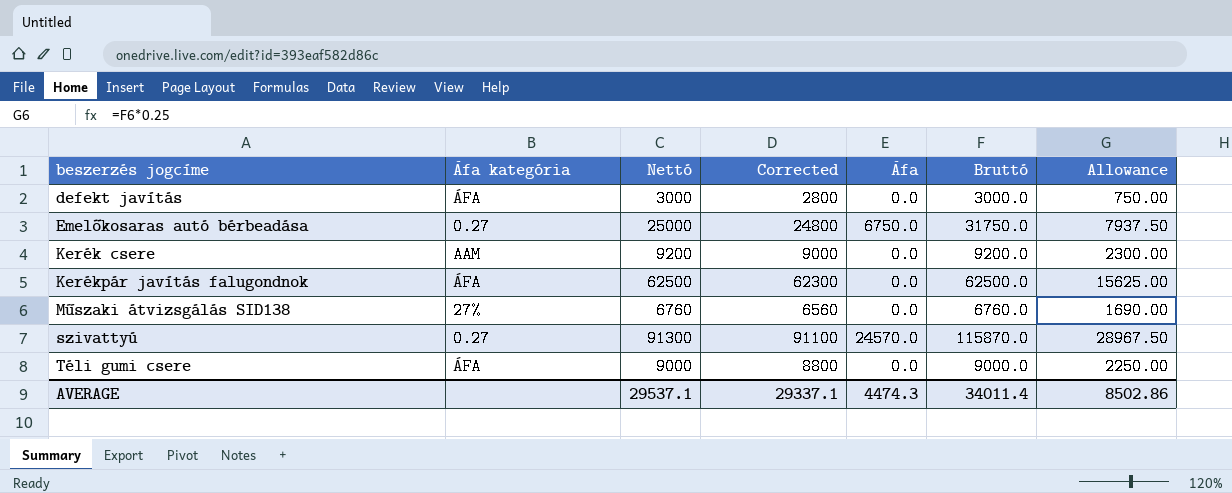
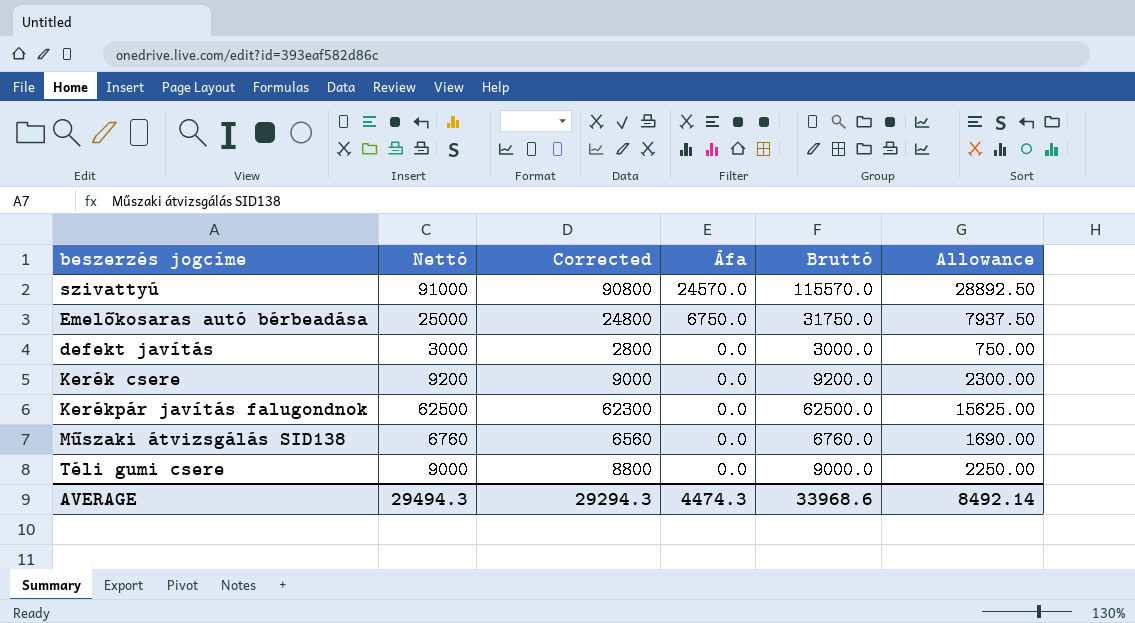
row order: beszerzés jogcíme ascending -> Áfa descending
column Áfa kategória | position: 2 -> none
szivattyú | Nettó: 91300 -> 91000
szivattyú | Corrected: 91100 -> 90800
szivattyú | Bruttó: 115870.0 -> 115570.0
szivattyú | Allowance: 28967.50 -> 28892.50
AVERAGE | Nettó: 29537.1 -> 29494.3
AVERAGE | Corrected: 29337.1 -> 29294.3
AVERAGE | Bruttó: 34011.4 -> 33968.6
AVERAGE | Allowance: 8502.86 -> 8492.14

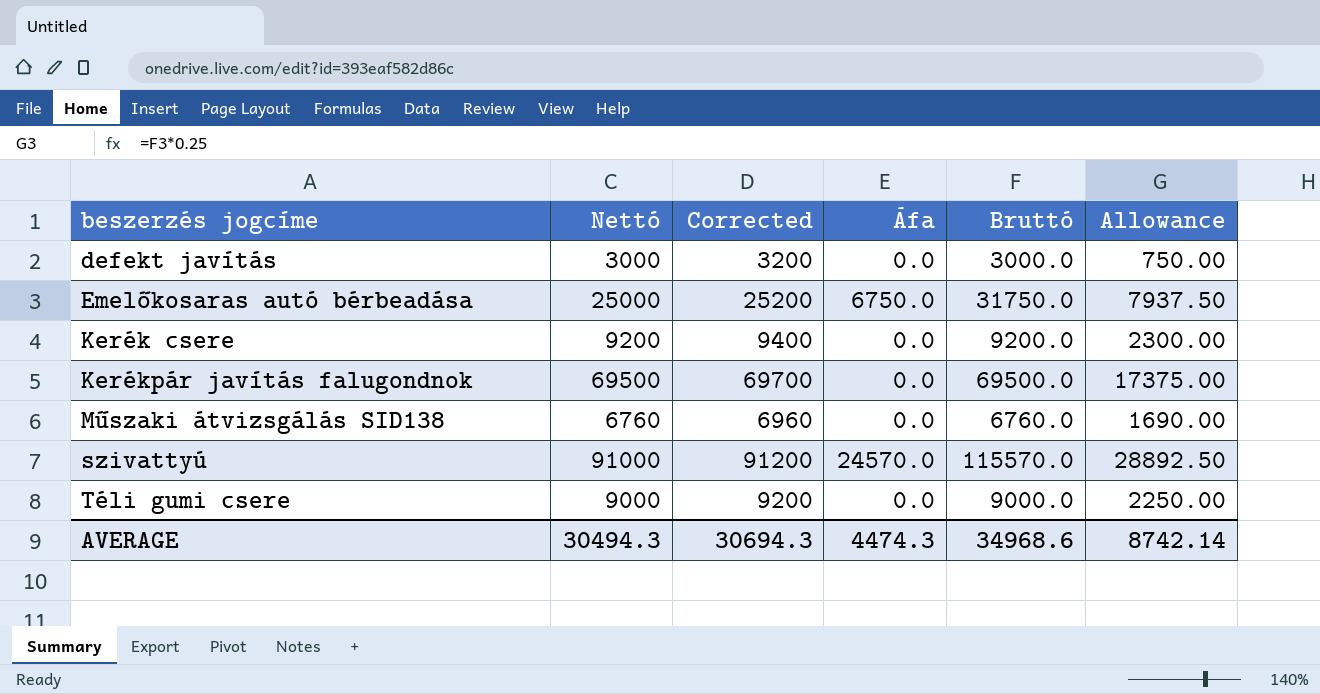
row order: Áfa descending -> beszerzés jogcíme ascending
column Corrected | formula: [Nettó] - 200 -> [Nettó] + 200
Kerékpár javítás falugondnok | Nettó: 62500 -> 69500
Kerékpár javítás falugondnok | Bruttó: 62500.0 -> 69500.0
Kerékpár javítás falugondnok | Allowance: 15625.00 -> 17375.00
AVERAGE | Nettó: 29494.3 -> 30494.3
AVERAGE | Corrected: 29294.3 -> 30694.3
AVERAGE | Bruttó: 33968.6 -> 34968.6
AVERAGE | Allowance: 8492.14 -> 8742.14

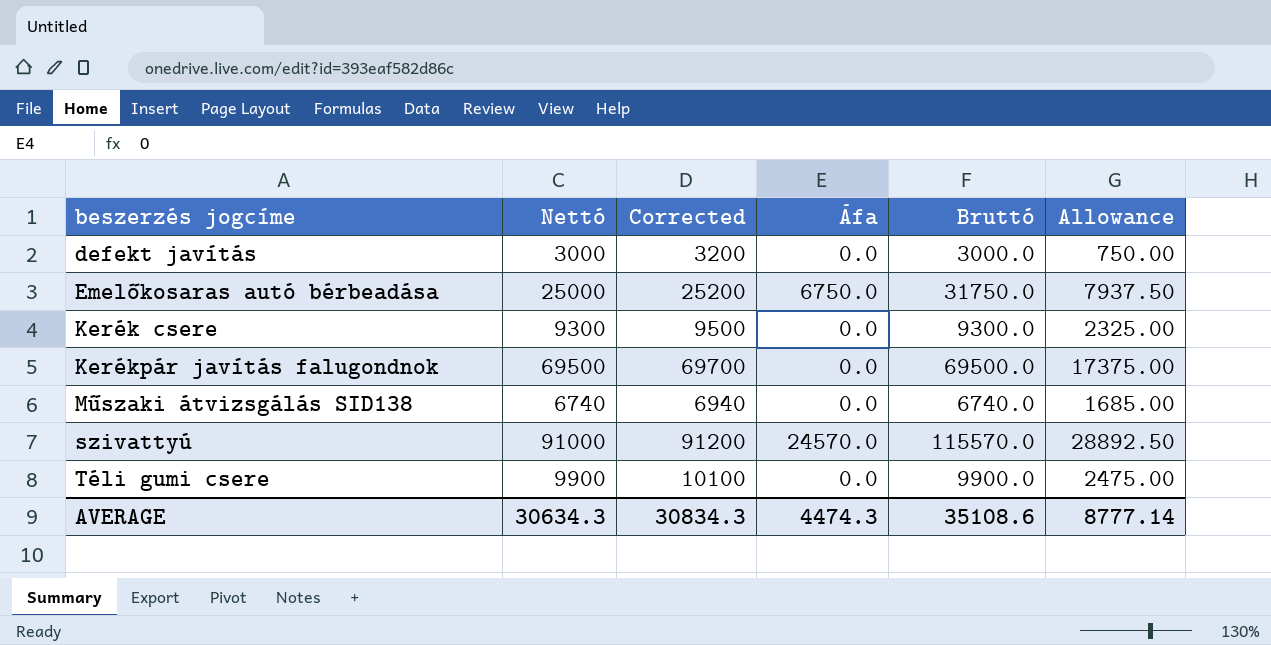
Kerék csere | Nettó: 9200 -> 9300
Kerék csere | Corrected: 9400 -> 9500
Kerék csere | Bruttó: 9200.0 -> 9300.0
Kerék csere | Allowance: 2300.00 -> 2325.00
Műszaki átvizsgálás SID138 | Nettó: 6760 -> 6740
Műszaki átvizsgálás SID138 | Corrected: 6960 -> 6940
Műszaki átvizsgálás SID138 | Bruttó: 6760.0 -> 6740.0
Műszaki átvizsgálás SID138 | Allowance: 1690.00 -> 1685.00
Téli gumi csere | Nettó: 9000 -> 9900
Téli gumi csere | Corrected: 9200 -> 10100
Téli gumi csere | Bruttó: 9000.0 -> 9900.0
Téli gumi csere | Allowance: 2250.00 -> 2475.00
AVERAGE | Nettó: 30494.3 -> 30634.3
AVERAGE | Corrected: 30694.3 -> 30834.3
AVERAGE | Bruttó: 34968.6 -> 35108.6
AVERAGE | Allowance: 8742.14 -> 8777.14

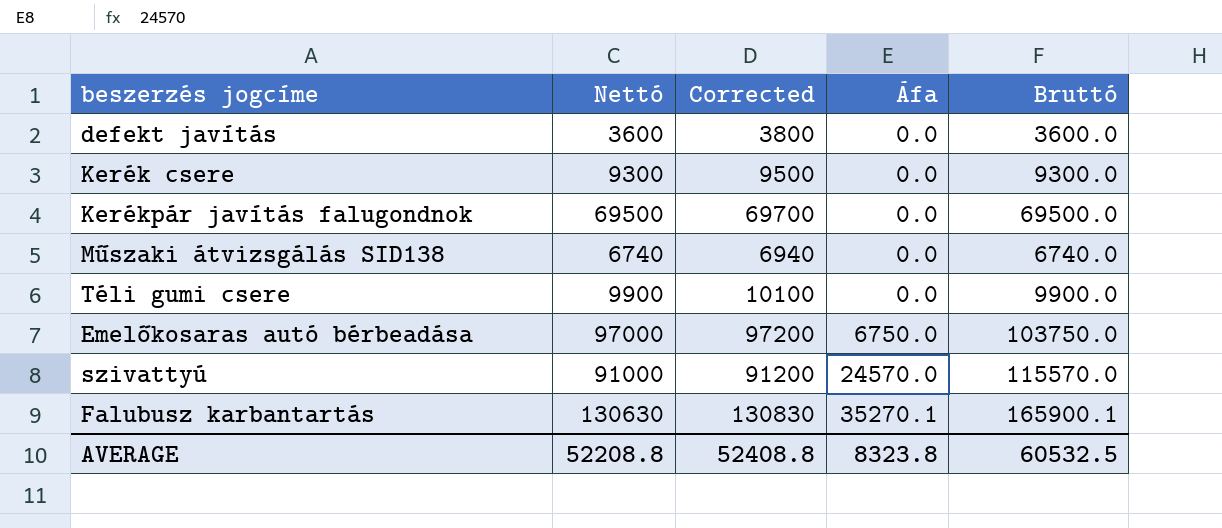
row order: beszerzés jogcíme ascending -> Áfa ascending
column Allowance | formula: [Bruttó] * 0.25 -> none
defekt javítás | Nettó: 3000 -> 3600
defekt javítás | Corrected: 3200 -> 3800
defekt javítás | Bruttó: 3000.0 -> 3600.0
Emelőkosaras autó bérbeadása | Nettó: 25000 -> 97000
Emelőkosaras autó bérbeadása | Corrected: 25200 -> 97200
Emelőkosaras autó bérbeadása | Bruttó: 31750.0 -> 103750.0
row Falubusz karbantartás: none -> 130630 | 130830 | 35270.1 | 165900.1
AVERAGE | Nettó: 30634.3 -> 52208.8
AVERAGE | Corrected: 30834.3 -> 52408.8
AVERAGE | Áfa: 4474.3 -> 8323.8
AVERAGE | Bruttó: 35108.6 -> 60532.5

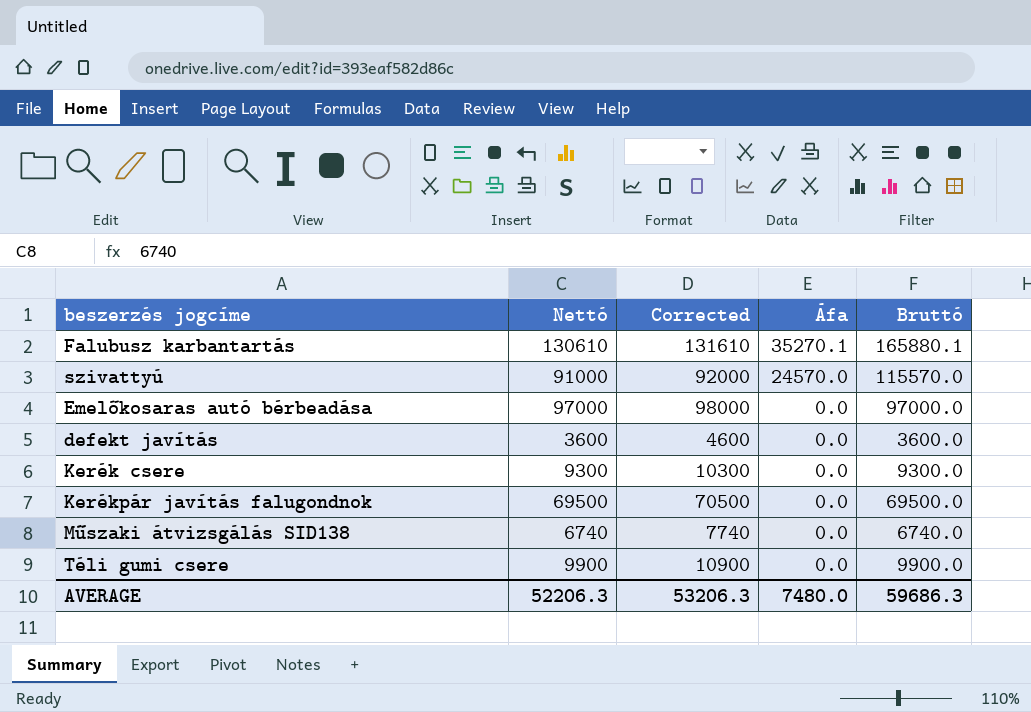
row order: Áfa ascending -> Áfa descending
column Corrected | formula: [Nettó] + 200 -> [Nettó] + 1000
Falubusz karbantartás | Nettó: 130630 -> 130610
Falubusz karbantartás | Bruttó: 165900.1 -> 165880.1
Emelőkosaras autó bérbeadása | Áfa: 6750.0 -> 0.0
Emelőkosaras autó bérbeadása | Bruttó: 103750.0 -> 97000.0
AVERAGE | Nettó: 52208.8 -> 52206.3
AVERAGE | Corrected: 52408.8 -> 53206.3
AVERAGE | Áfa: 8323.8 -> 7480.0
AVERAGE | Bruttó: 60532.5 -> 59686.3

